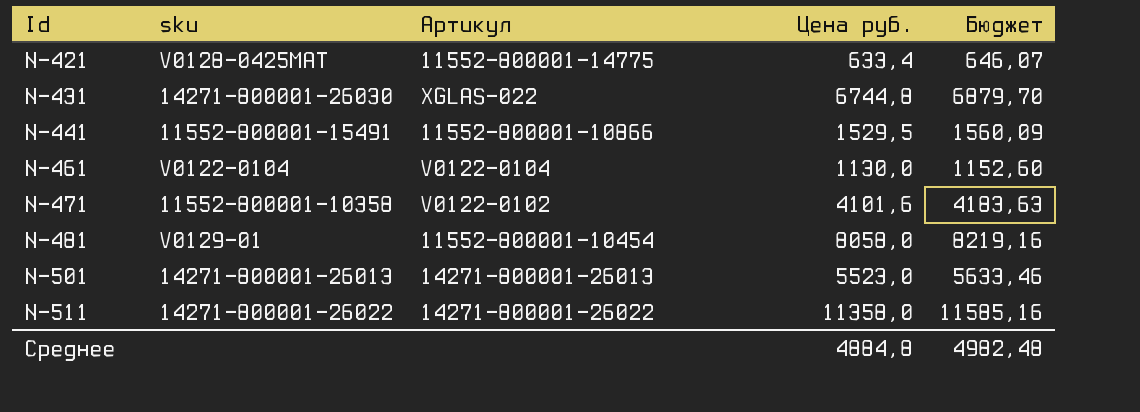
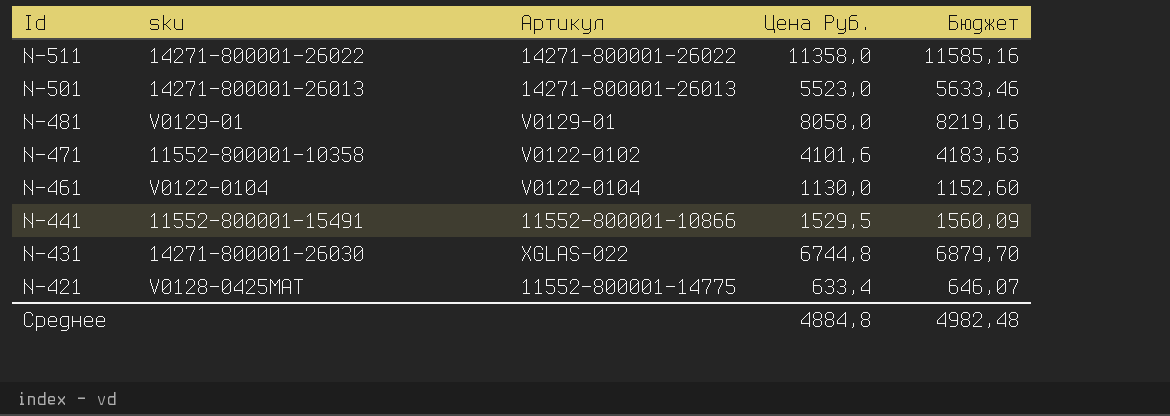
row order: Id ascending -> Id descending
column name: Цена руб. -> Цена Руб.
N-481 | Артикул: 11552-800001-10454 -> V0129-01

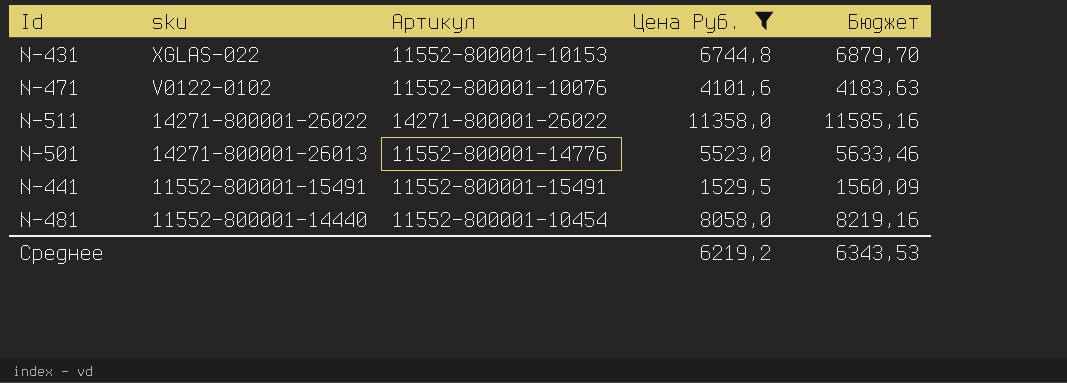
filter: none -> Цена Руб. >= 1529,5
row order: Id descending -> sku descending
N-431 | sku: 14271-800001-26030 -> XGLAS-022
N-431 | Артикул: XGLAS-022 -> 11552-800001-10153
N-471 | sku: 11552-800001-10358 -> V0122-0102
N-471 | Артикул: V0122-0102 -> 11552-800001-10076
N-501 | Артикул: 14271-800001-26013 -> 11552-800001-14776
N-441 | Артикул: 11552-800001-10866 -> 11552-800001-15491
N-481 | sku: V0129-01 -> 11552-800001-14440
N-481 | Артикул: V0129-01 -> 11552-800001-10454
Среднее | Цена Руб.: 4884,8 -> 6219,2
Среднее | Бюджет: 4982,48 -> 6343,53

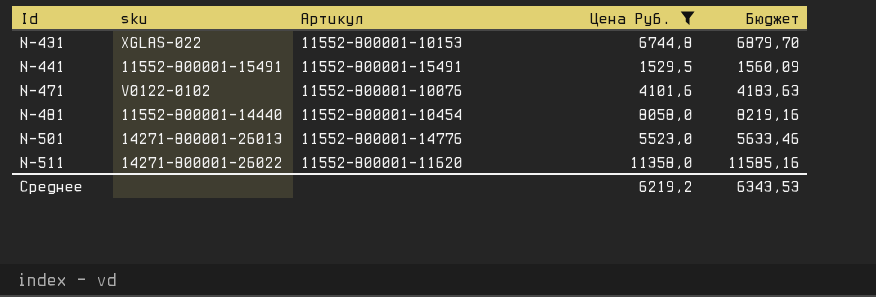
row order: sku descending -> Id ascending
N-511 | Артикул: 14271-800001-26022 -> 11552-800001-11620

